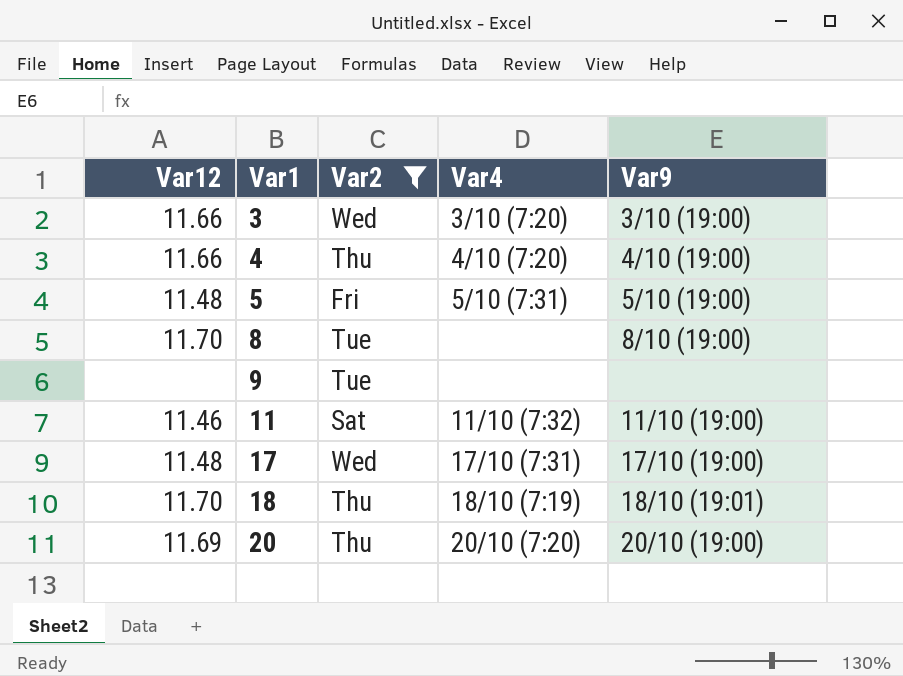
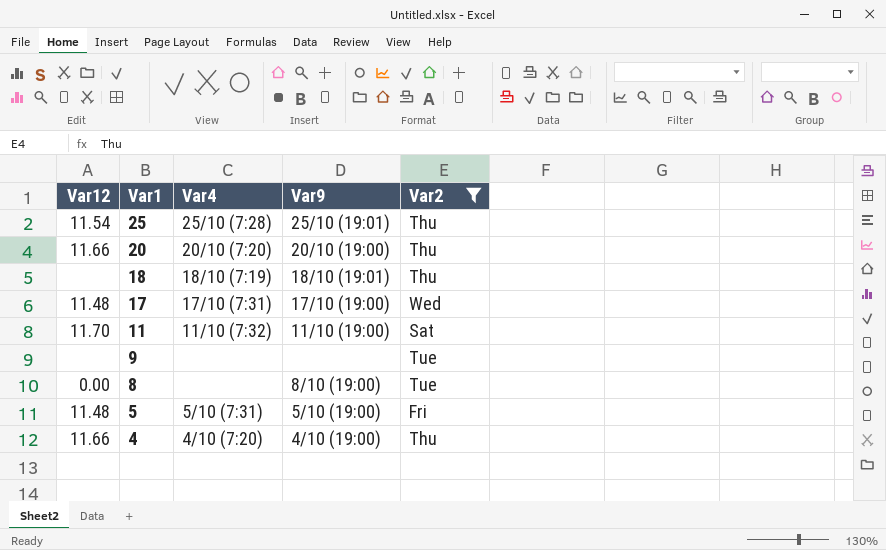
row order: Var1 ascending -> Var1 descending
column Var2 | position: 3 -> 5
row 3: 11.66 | Wed | 3/10 (7:20) | 3/10 (19:00) -> none
row 25: none -> 11.54 | 25/10 (7:28) | 25/10 (19:01) | Thu
20 | Var12: 11.69 -> 11.66
18 | Var12: 11.70 -> none
11 | Var12: 11.46 -> 11.70
8 | Var12: 11.70 -> 0.00

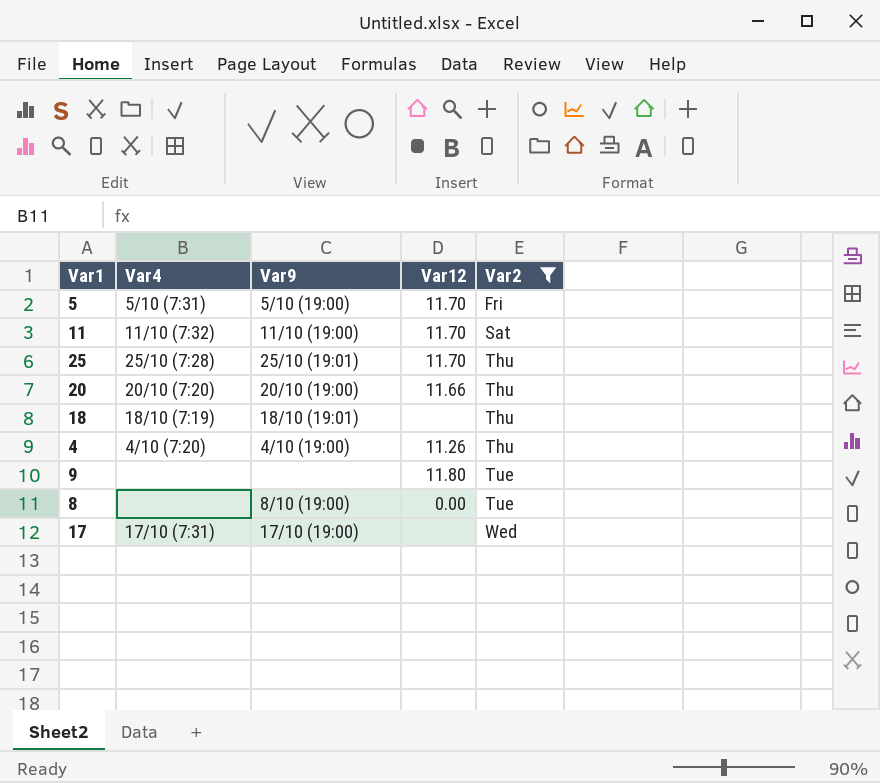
row order: Var1 descending -> Var2 ascending
column Var12 | position: 1 -> 4
5 | Var12: 11.48 -> 11.70
25 | Var12: 11.54 -> 11.70
4 | Var12: 11.66 -> 11.26
9 | Var12: none -> 11.80
17 | Var12: 11.48 -> none

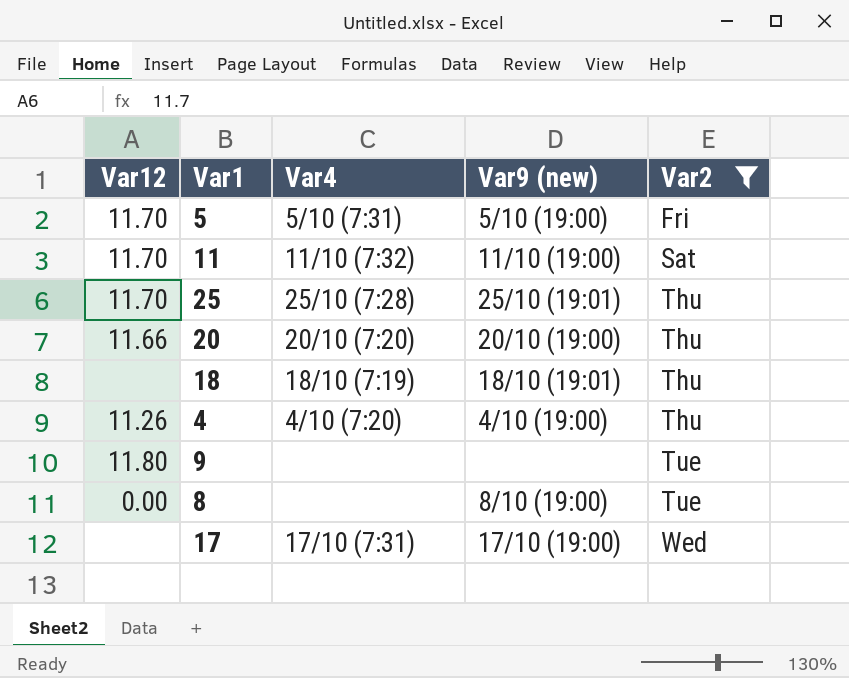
column Var12 | position: 4 -> 1
column name: Var9 -> Var9 (new)

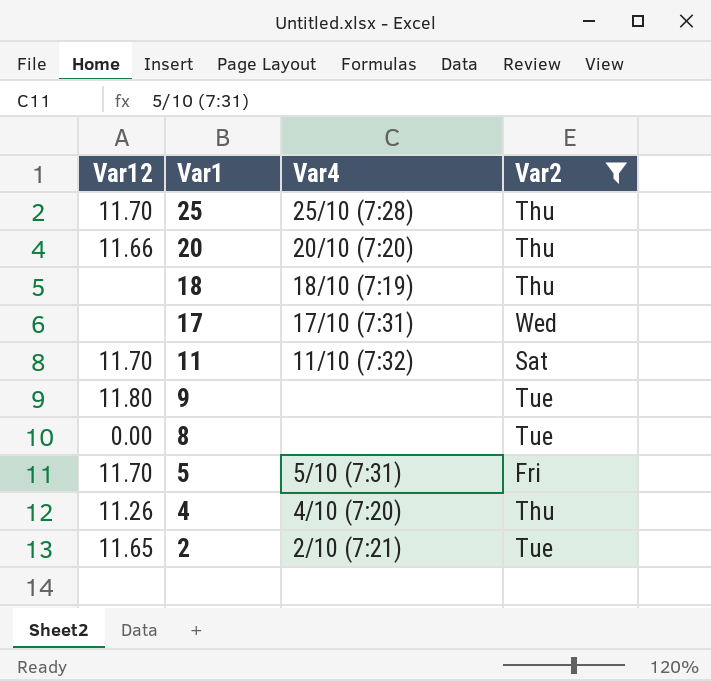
row order: Var2 ascending -> Var1 descending
column Var9 (new) | position: 4 -> none
row 2: none -> 11.65 | 2/10 (7:21) | Tue

